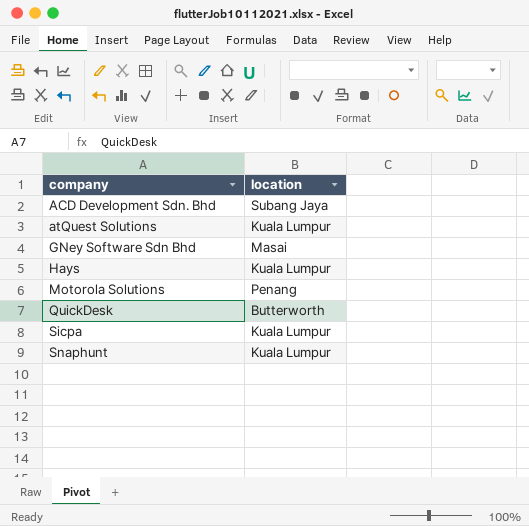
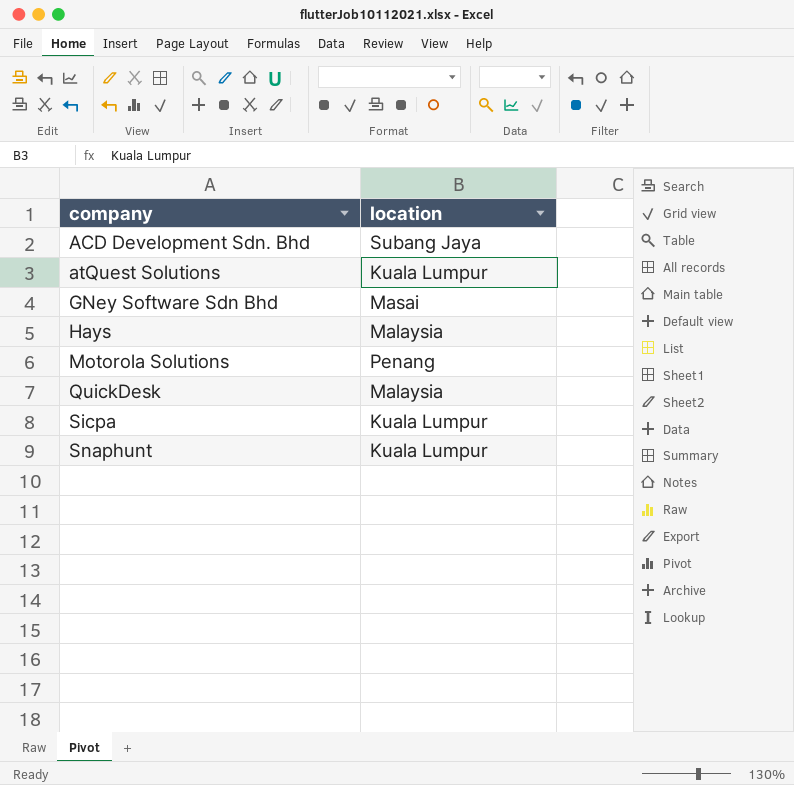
Hays | location: Kuala Lumpur -> Malaysia
QuickDesk | location: Butterworth -> Malaysia

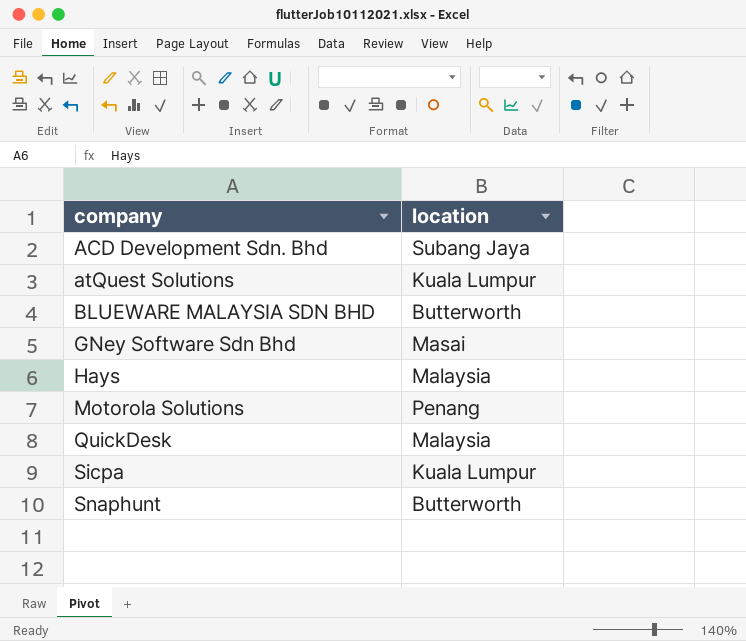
row BLUEWARE MALAYSIA SDN BHD: none -> Butterworth
Snaphunt | location: Kuala Lumpur -> Butterworth

